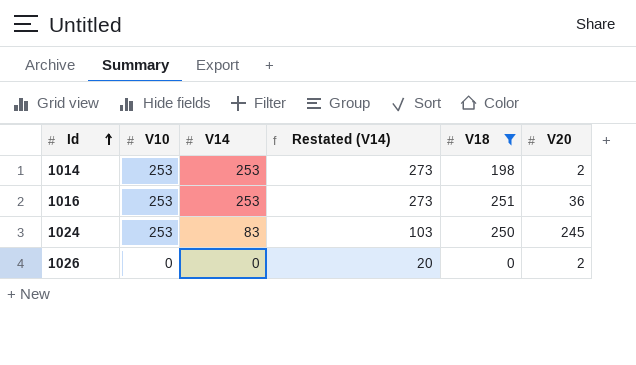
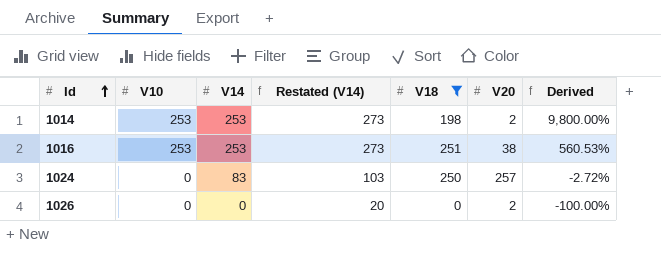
column Derived | formula: none -> ([V18] - [V20]) / [V20]
1016 | V20: 36 -> 38
1024 | V10: 253 -> 0
1024 | V20: 245 -> 257

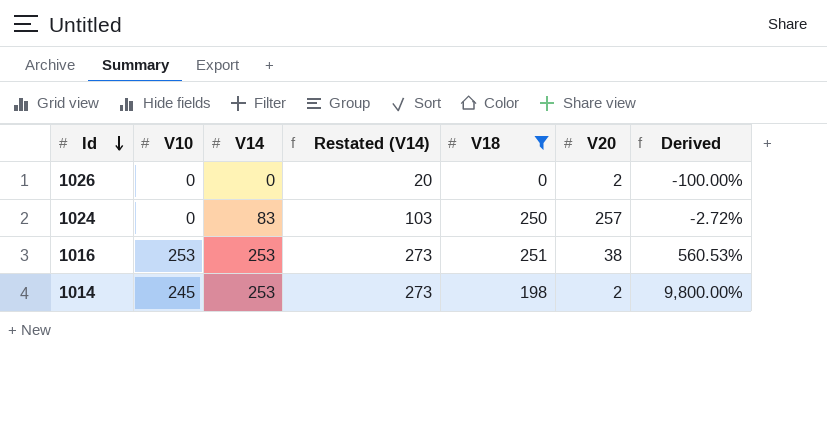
row order: Id ascending -> Id descending
1014 | V10: 253 -> 245

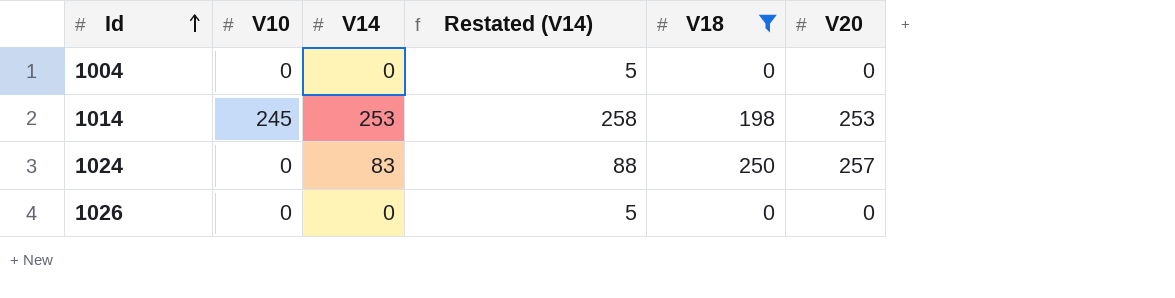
row order: Id descending -> Id ascending
column Derived | formula: ([V18] - [V20]) / [V20] -> none
column Restated (V14) | formula: [V14] + 20 -> [V14] + 5
row 1016: 253 | 253 | 273 | 251 | 38 | 560.53% -> none
row 1004: none -> 0 | 0 | 5 | 0 | 0
1014 | V20: 2 -> 253
1026 | V20: 2 -> 0

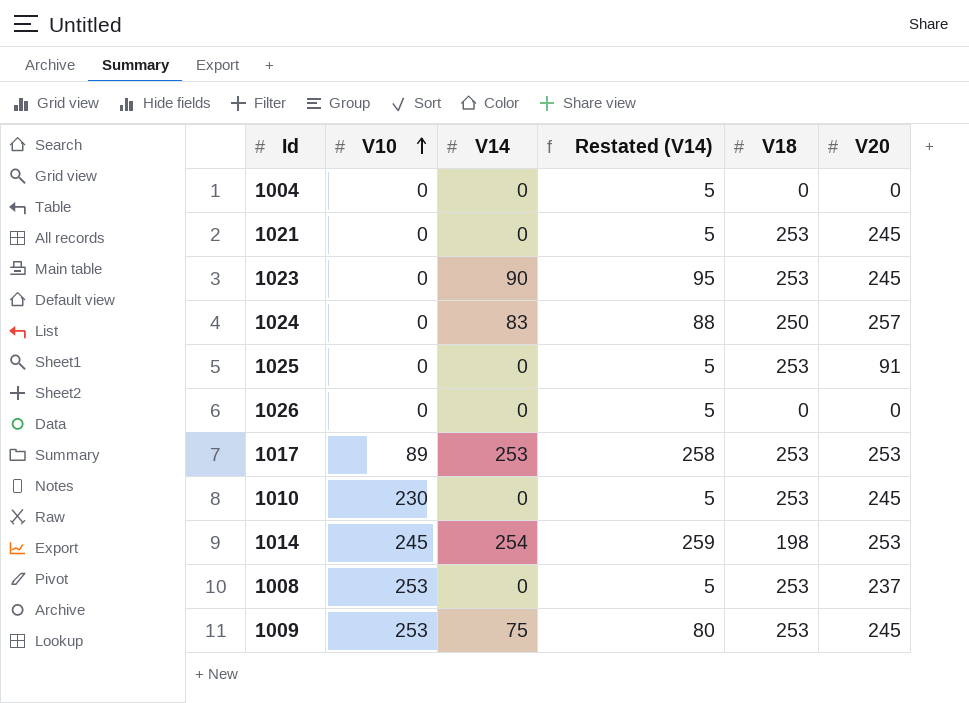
filter: V18 != 253 -> none
row order: Id ascending -> V10 ascending
1014 | V14: 253 -> 254
1014 | Restated (V14): 258 -> 259

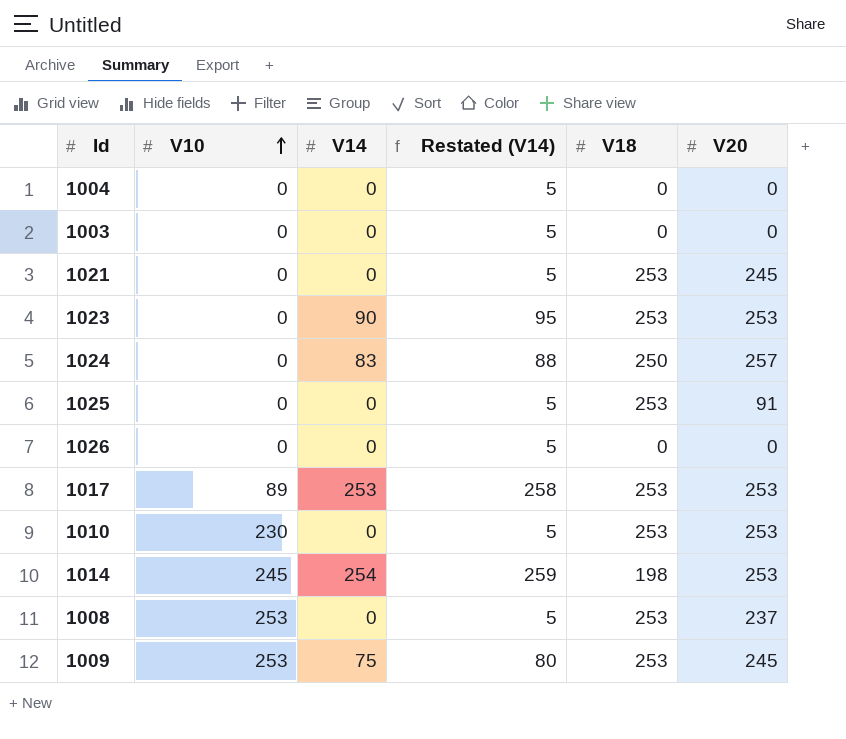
row 1003: none -> 0 | 0 | 5 | 0 | 0
1023 | V20: 245 -> 253
1010 | V20: 245 -> 253

